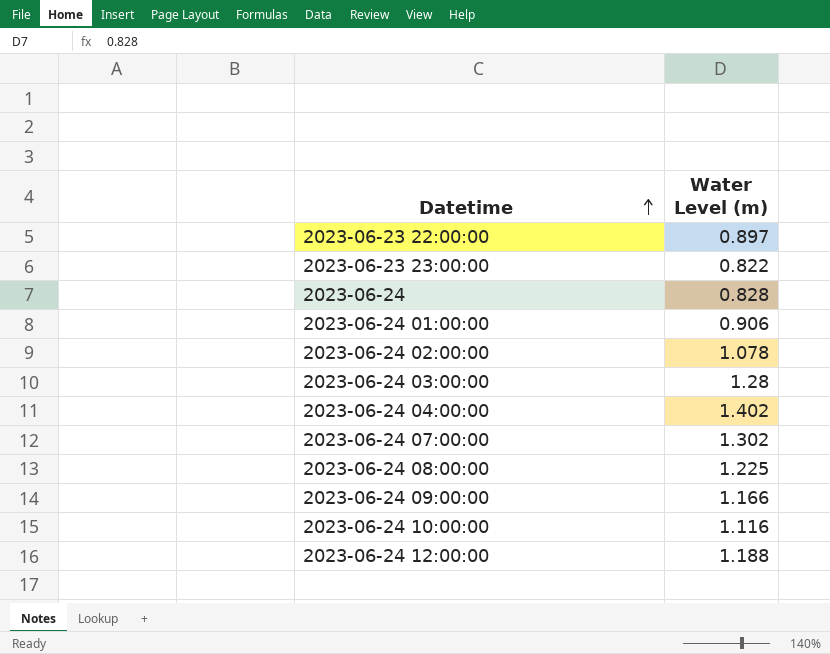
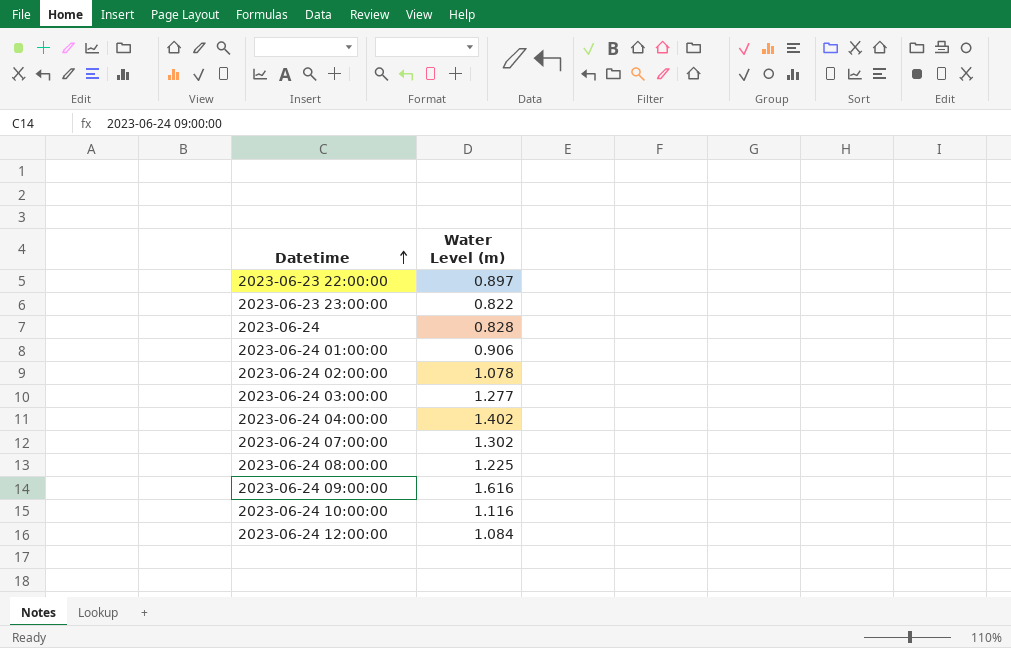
2023-06-24 03:00:00 | Water Level (m): 1.28 -> 1.277
2023-06-24 09:00:00 | Water Level (m): 1.166 -> 1.616
2023-06-24 12:00:00 | Water Level (m): 1.188 -> 1.084

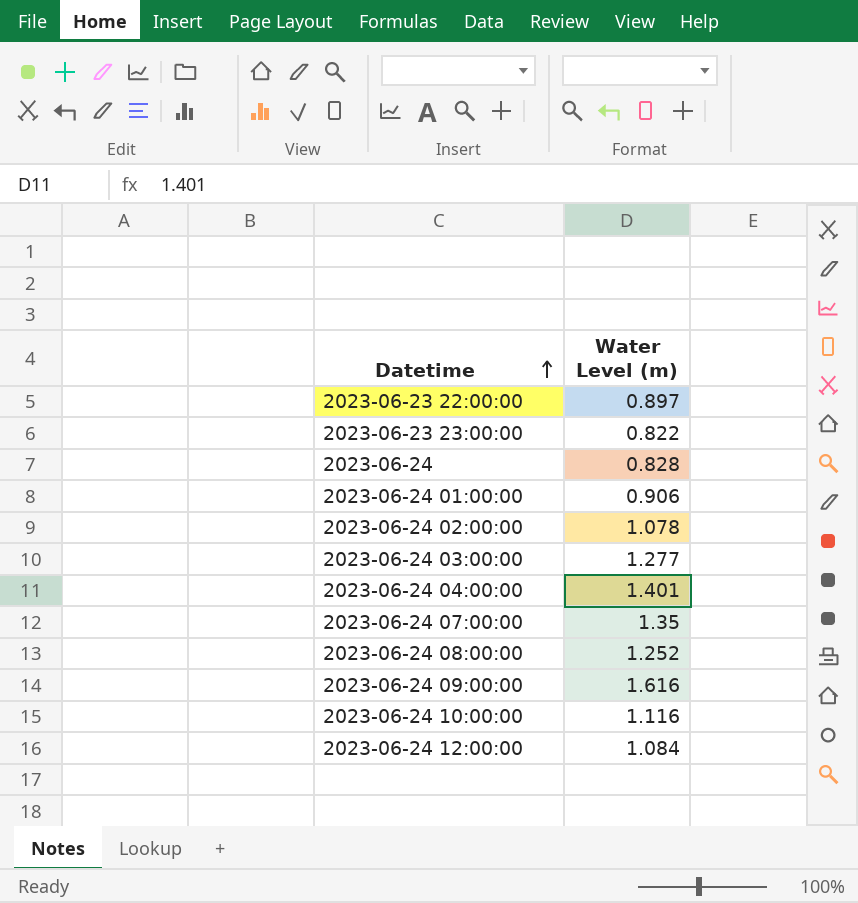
2023-06-24 04:00:00 | Water Level (m): 1.402 -> 1.401
2023-06-24 07:00:00 | Water Level (m): 1.302 -> 1.35
2023-06-24 08:00:00 | Water Level (m): 1.225 -> 1.252

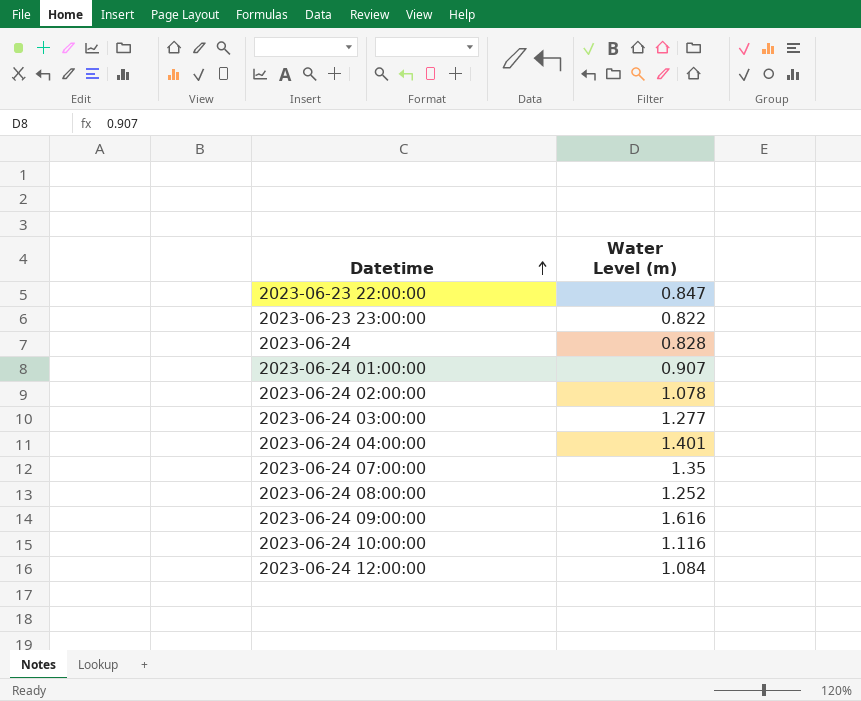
2023-06-23 22:00:00 | Water Level (m): 0.897 -> 0.847
2023-06-24 01:00:00 | Water Level (m): 0.906 -> 0.907

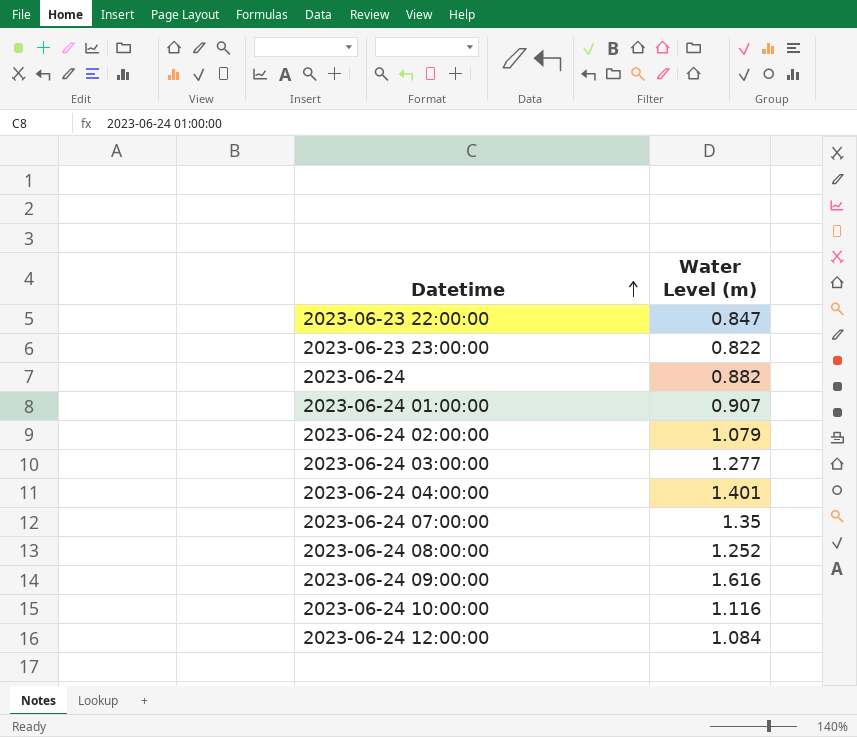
2023-06-24 | Water Level (m): 0.828 -> 0.882
2023-06-24 02:00:00 | Water Level (m): 1.078 -> 1.079

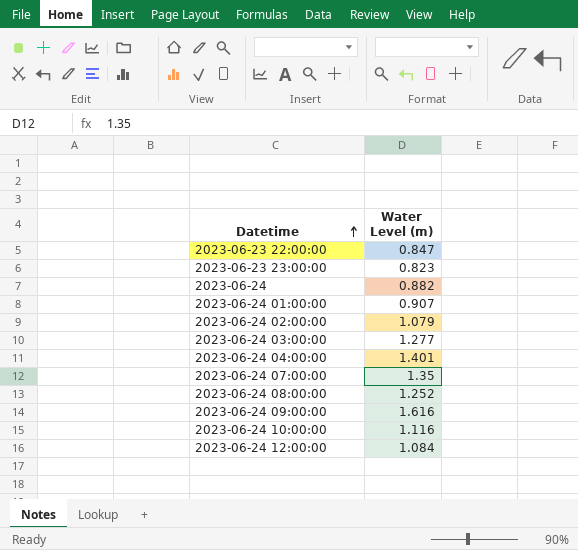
2023-06-23 23:00:00 | Water Level (m): 0.822 -> 0.823

